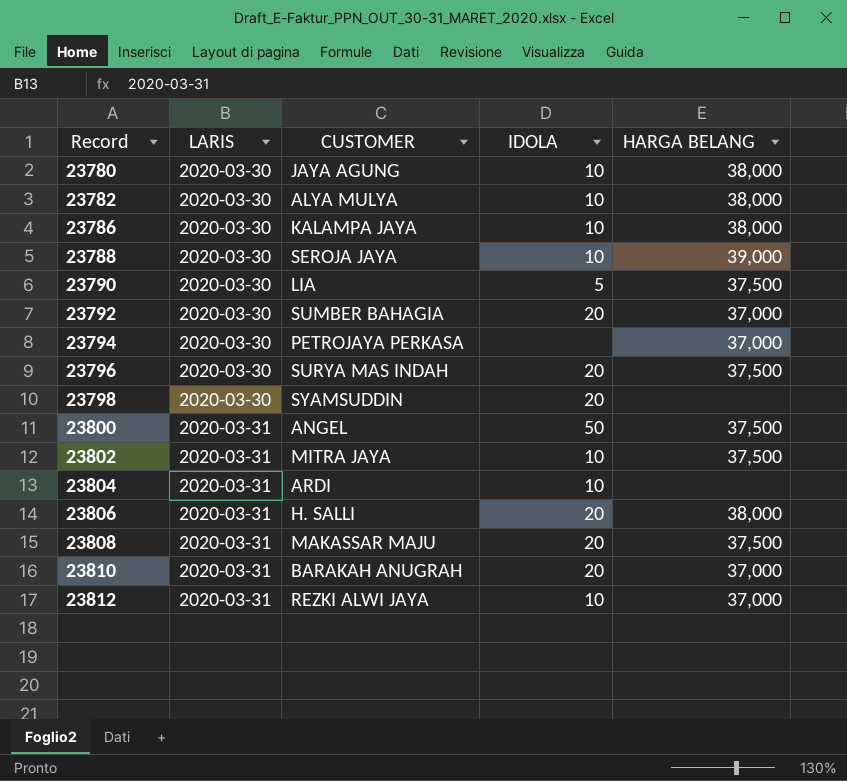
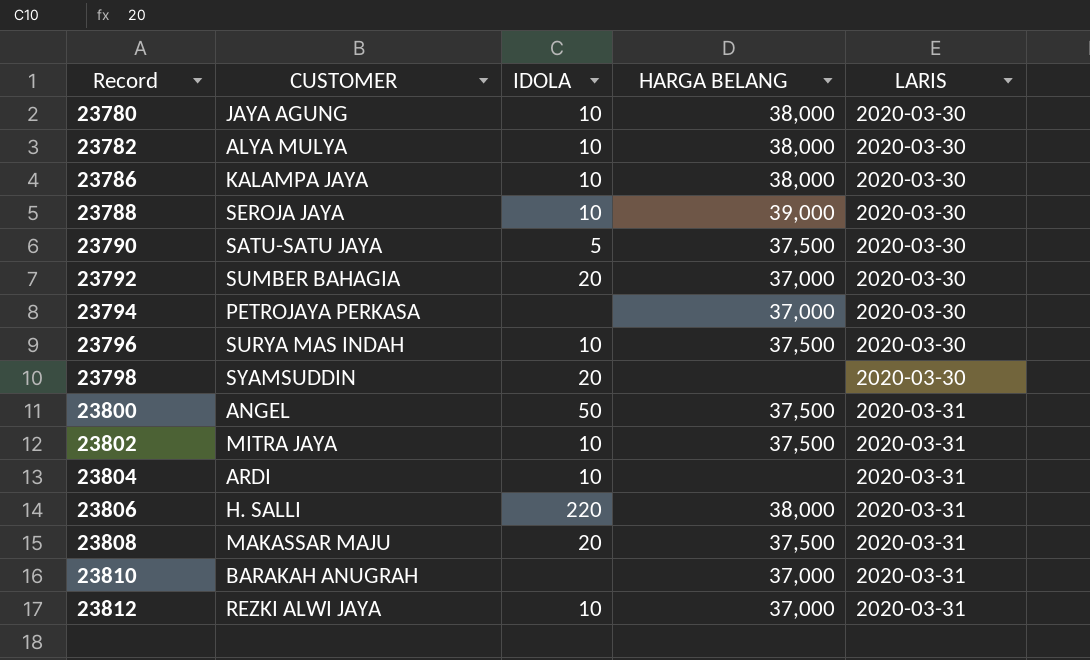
column LARIS | position: 2 -> 5
23790 | CUSTOMER: LIA -> SATU-SATU JAYA
23796 | IDOLA: 20 -> 10
23806 | IDOLA: 20 -> 220
23810 | IDOLA: 20 -> none

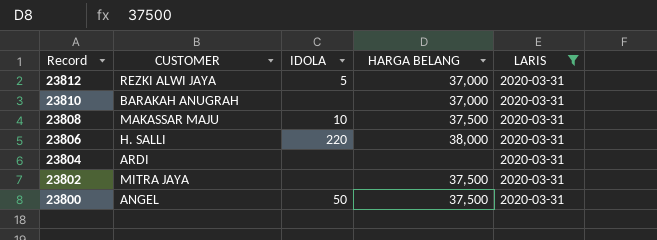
filter: none -> LARIS = 2020-03-31
row order: Record ascending -> Record descending
23812 | IDOLA: 10 -> 5
23808 | IDOLA: 20 -> 10
23804 | IDOLA: 10 -> none
23802 | IDOLA: 10 -> none

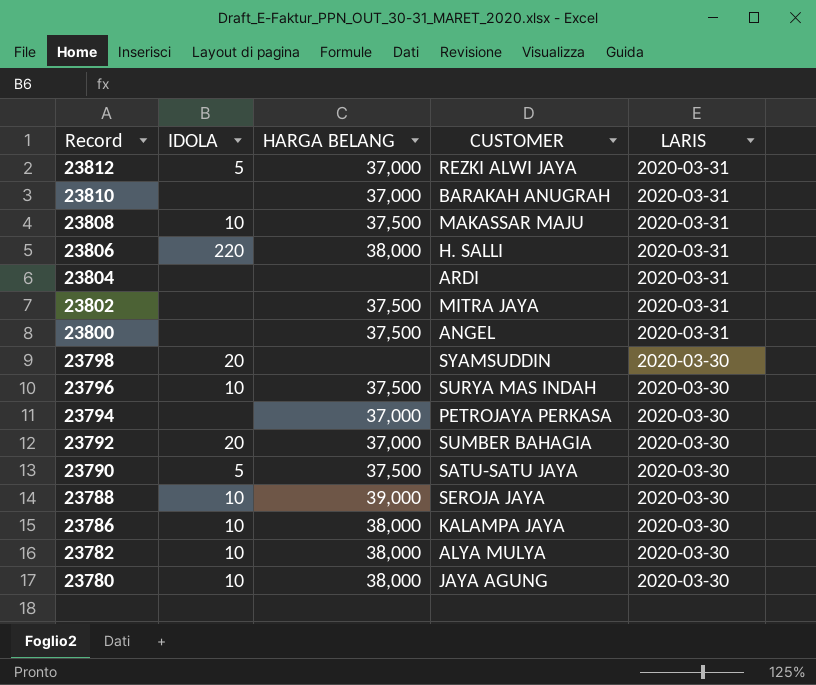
filter: LARIS = 2020-03-31 -> none
column CUSTOMER | position: 2 -> 4
23800 | IDOLA: 50 -> none

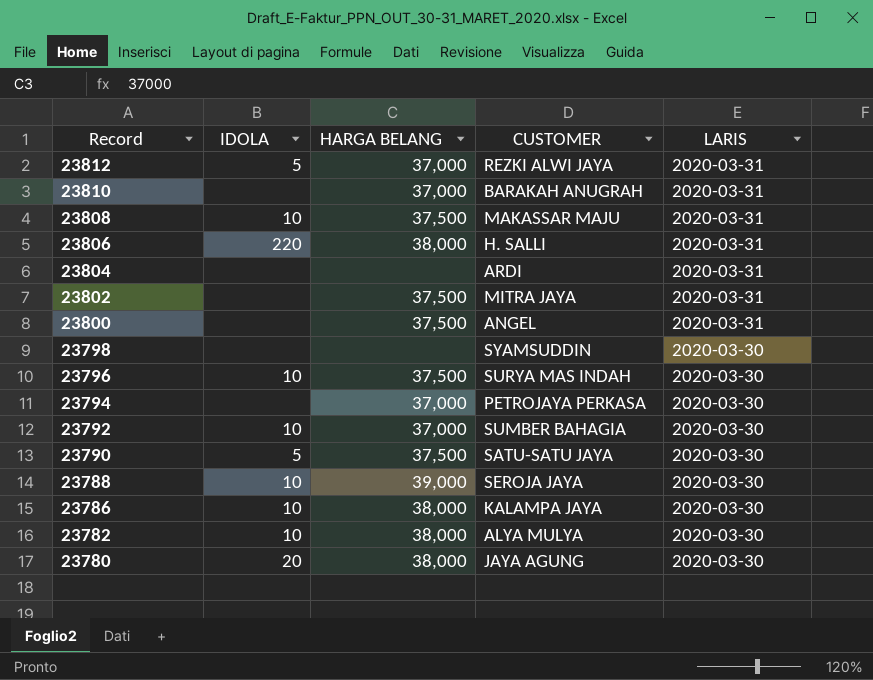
23798 | IDOLA: 20 -> none
23792 | IDOLA: 20 -> 10
23780 | IDOLA: 10 -> 20

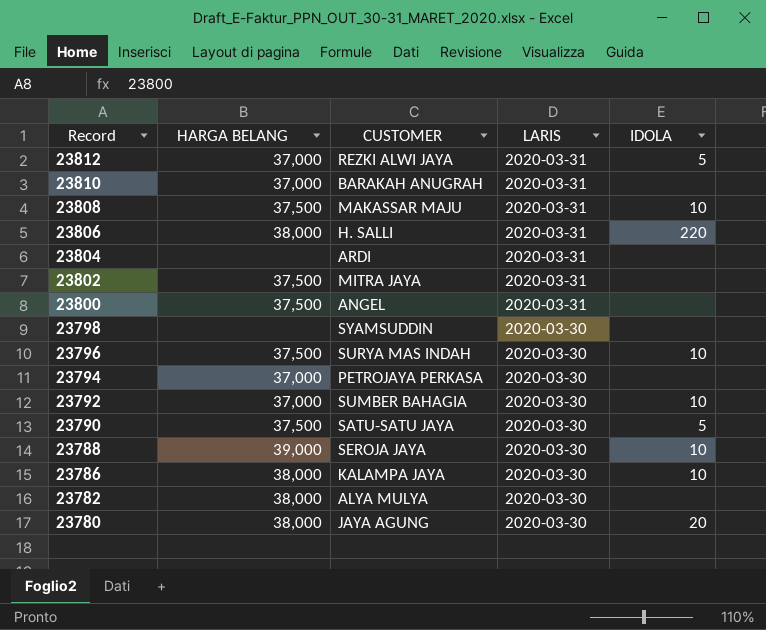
column IDOLA | position: 2 -> 5
23782 | IDOLA: 10 -> none

